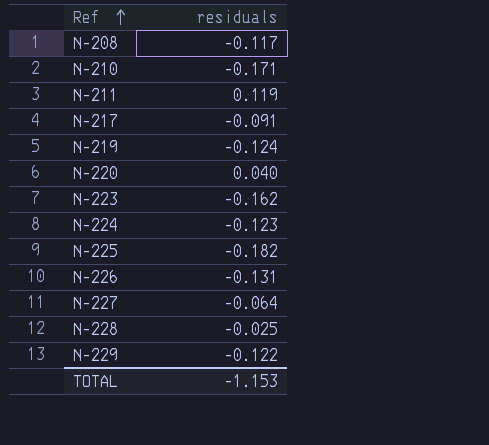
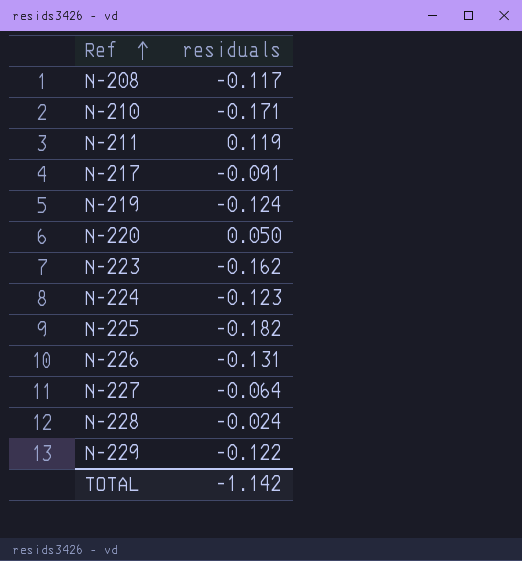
N-220 | residuals: 0.040 -> 0.050
N-228 | residuals: -0.025 -> -0.024
TOTAL | residuals: -1.153 -> -1.142

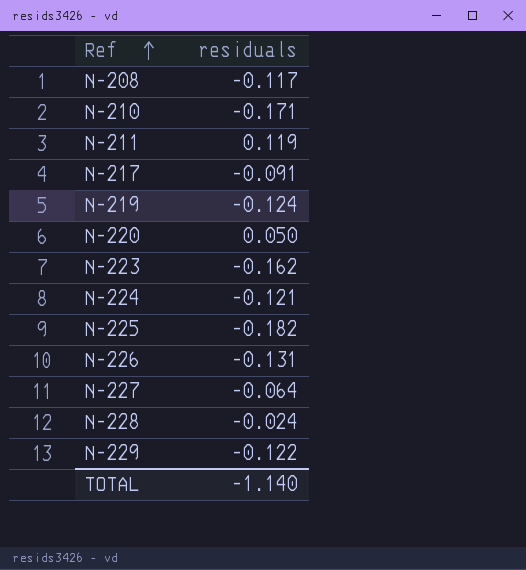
N-224 | residuals: -0.123 -> -0.121
TOTAL | residuals: -1.142 -> -1.140

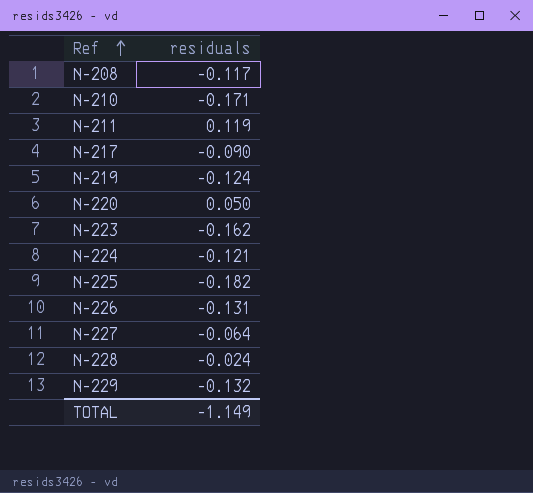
N-217 | residuals: -0.091 -> -0.090
N-229 | residuals: -0.122 -> -0.132
TOTAL | residuals: -1.140 -> -1.149

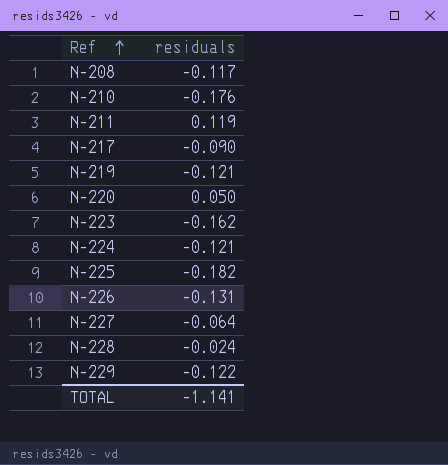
N-210 | residuals: -0.171 -> -0.176
N-219 | residuals: -0.124 -> -0.121
N-229 | residuals: -0.132 -> -0.122
TOTAL | residuals: -1.149 -> -1.141

